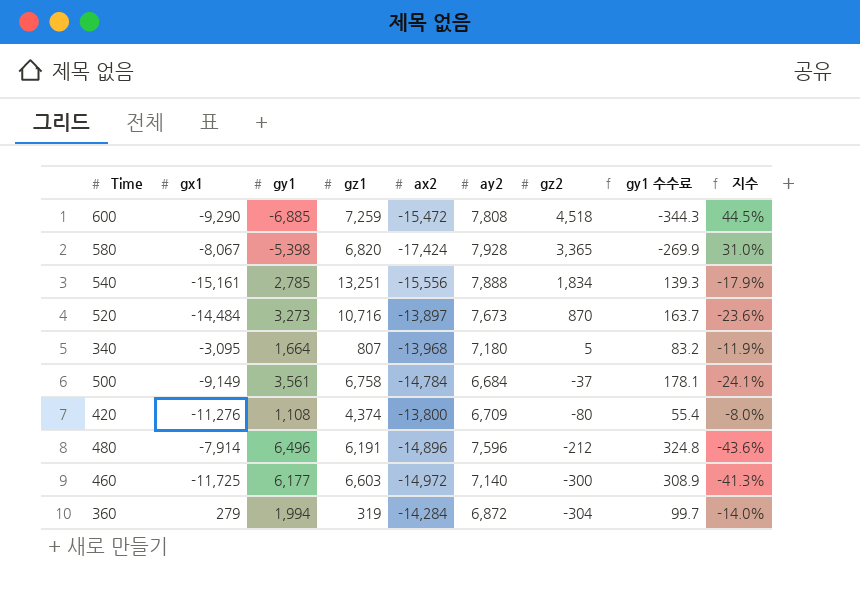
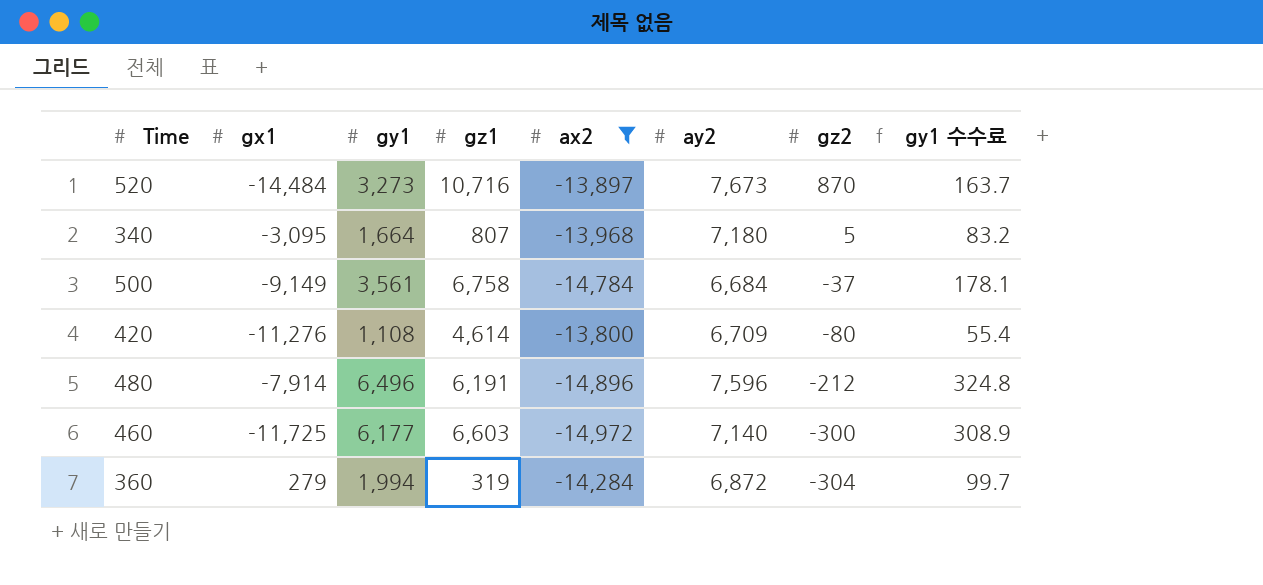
filter: none -> ax2 >= -14,972
column 지수 | formula: [gy1] / [ax2] -> none
420 | gz1: 4,374 -> 4,614

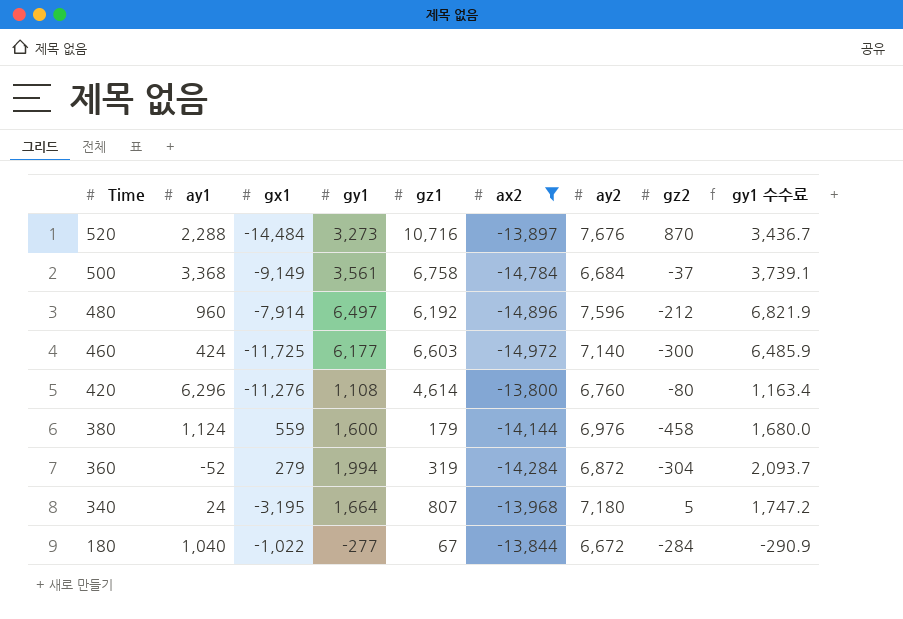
row order: gz2 descending -> Time descending
column ay1 | position: none -> 2
column gy1 수수료 | formula: [gy1] * 0.05 -> [gy1] * 1.05
520 | ay2: 7,673 -> 7,676
480 | gy1: 6,496 -> 6,497
480 | gz1: 6,191 -> 6,192
420 | ay2: 6,709 -> 6,760
row 380: none -> 1,124 | 559 | 1,600 | 179 | -14,144 | 6,976 | -458 | 1,680.0
340 | gx1: -3,095 -> -3,195
row 180: none -> 1,040 | -1,022 | -277 | 67 | -13,844 | 6,672 | -284 | -290.9

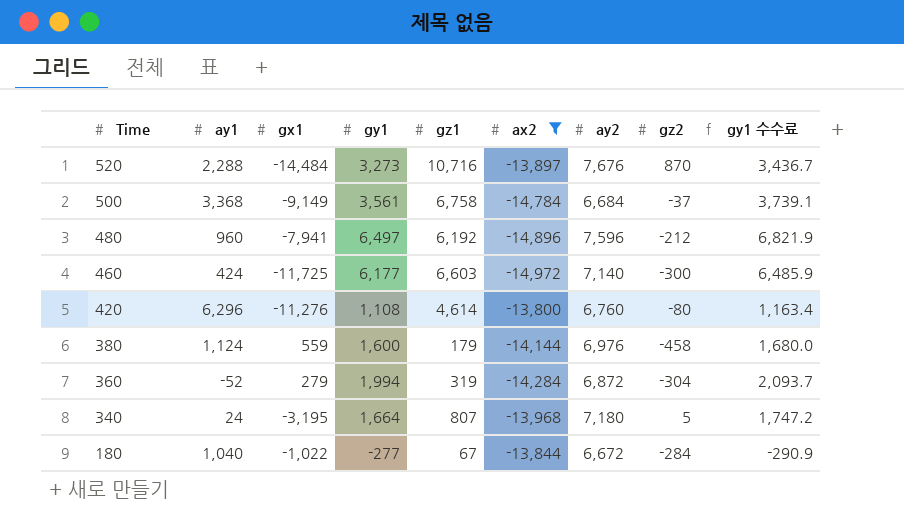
480 | gx1: -7,914 -> -7,941

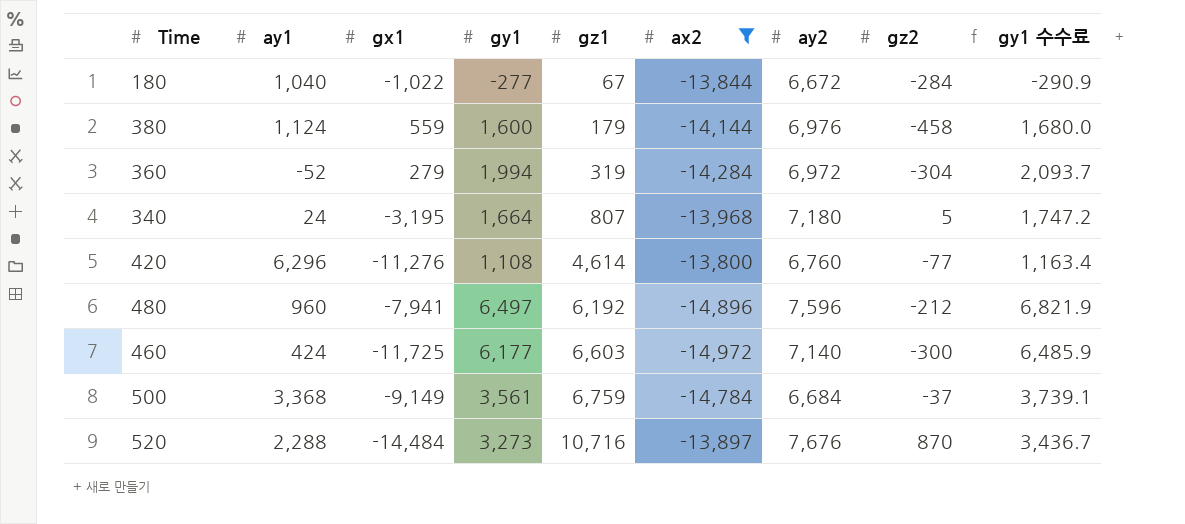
row order: Time descending -> gz1 ascending
360 | ay2: 6,872 -> 6,972
420 | gz2: -80 -> -77
500 | gz1: 6,758 -> 6,759

